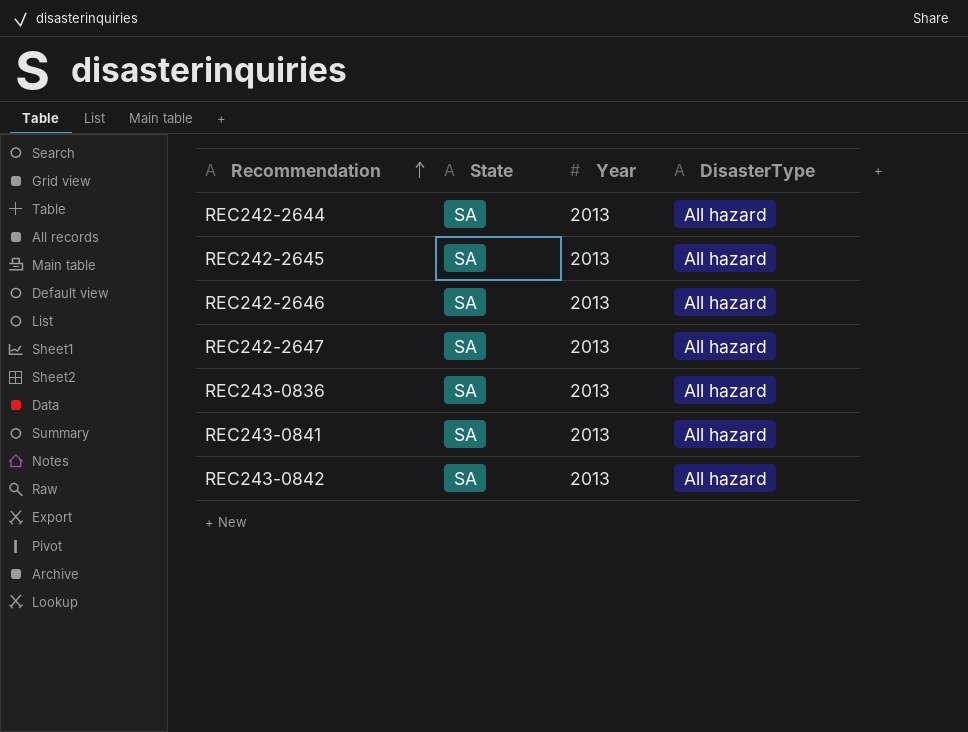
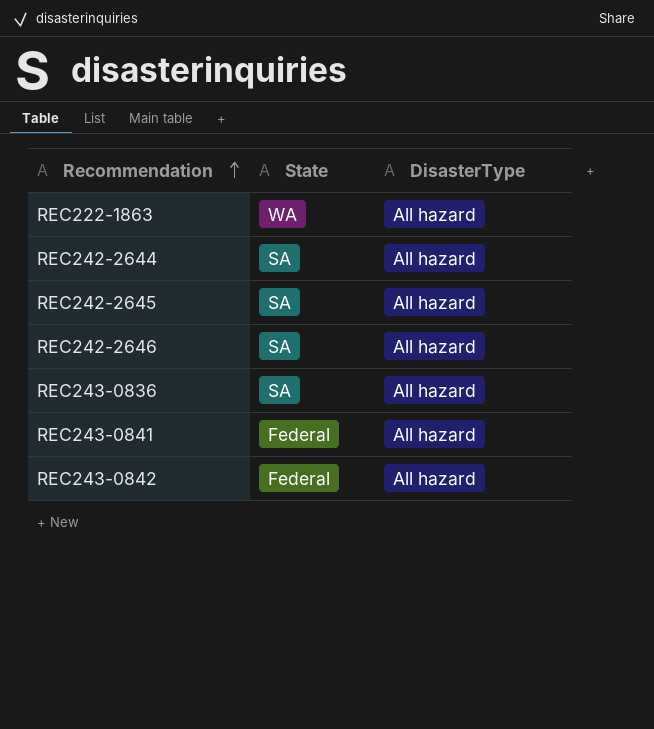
column Year | position: 3 -> none
row REC242-2647: SA | 2013 | All hazard -> none
row REC222-1863: none -> WA | All hazard
REC243-0841 | State: SA -> Federal
REC243-0842 | State: SA -> Federal

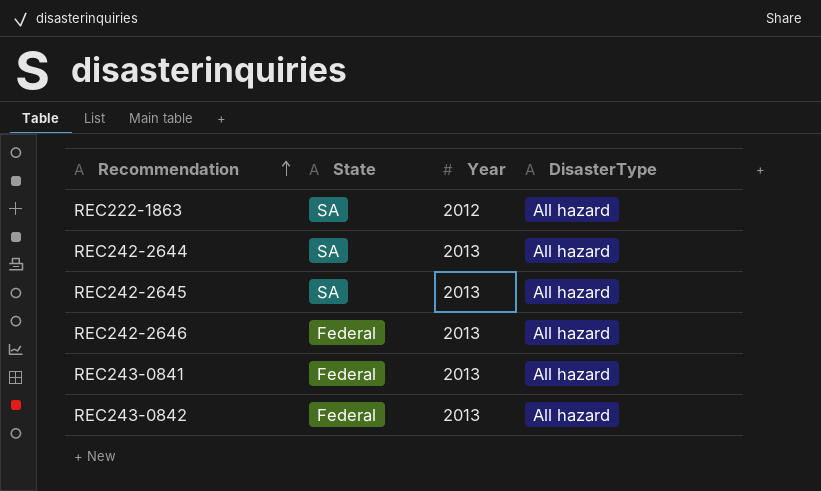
column Year | position: none -> 3
row REC243-0836: SA | All hazard -> none
REC222-1863 | State: WA -> SA
REC242-2646 | State: SA -> Federal

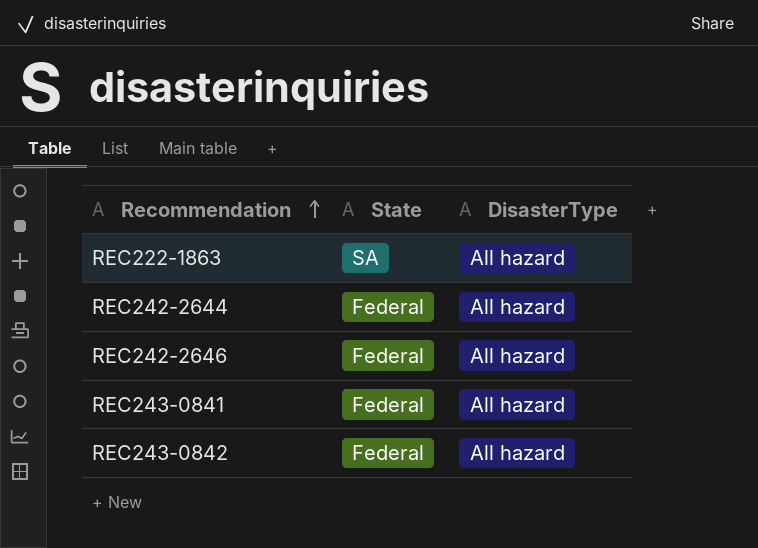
column Year | position: 3 -> none
row REC242-2645: SA | 2013 | All hazard -> none
REC242-2644 | State: SA -> Federal

